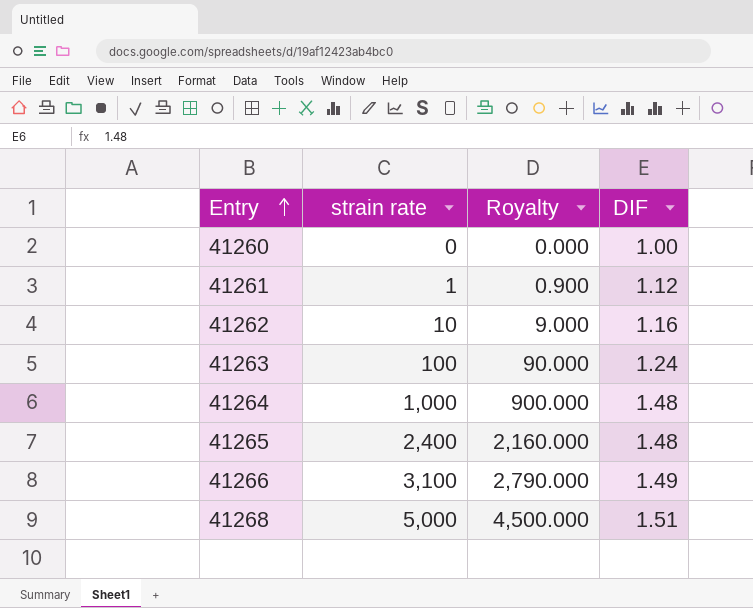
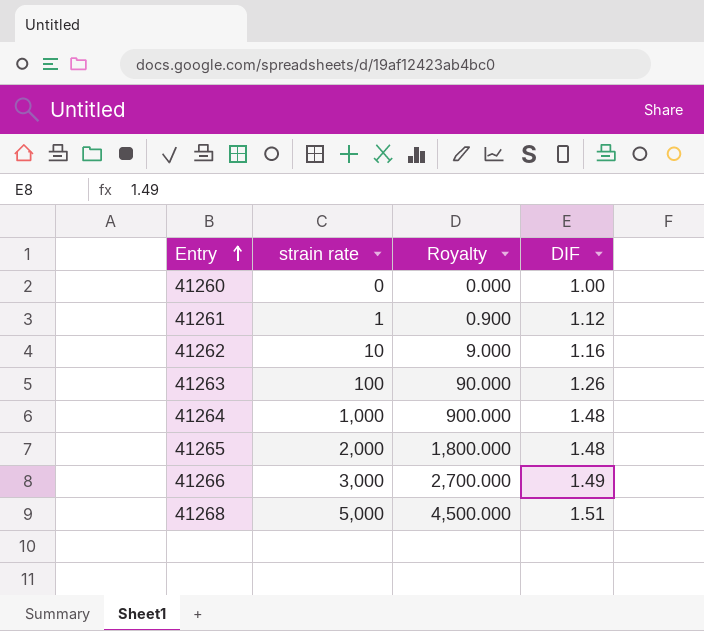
41263 | DIF: 1.24 -> 1.26
41265 | strain rate: 2,400 -> 2,000
41265 | Royalty: 2,160.000 -> 1,800.000
41266 | strain rate: 3,100 -> 3,000
41266 | Royalty: 2,790.000 -> 2,700.000

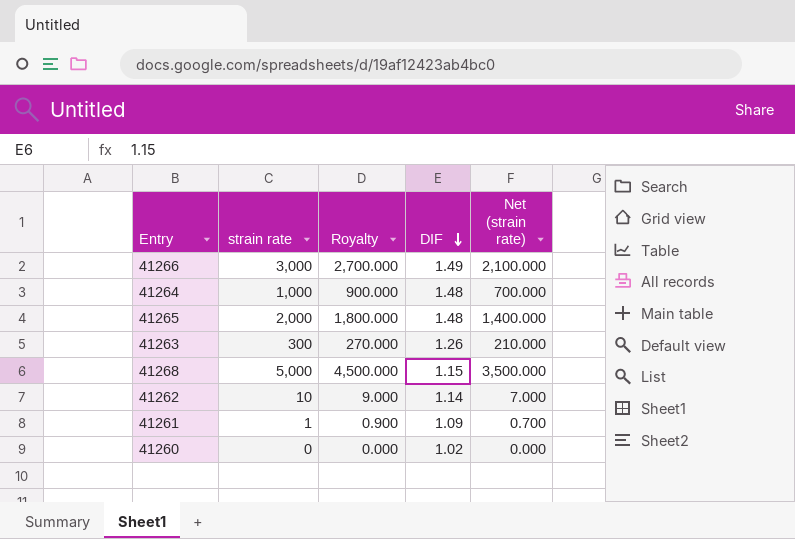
row order: Entry ascending -> DIF descending
column Net (strain rate) | formula: none -> [strain rate] * 0.7
41263 | strain rate: 100 -> 300
41263 | Royalty: 90.000 -> 270.000
41268 | DIF: 1.51 -> 1.15
41262 | DIF: 1.16 -> 1.14
41261 | DIF: 1.12 -> 1.09
41260 | DIF: 1.00 -> 1.02

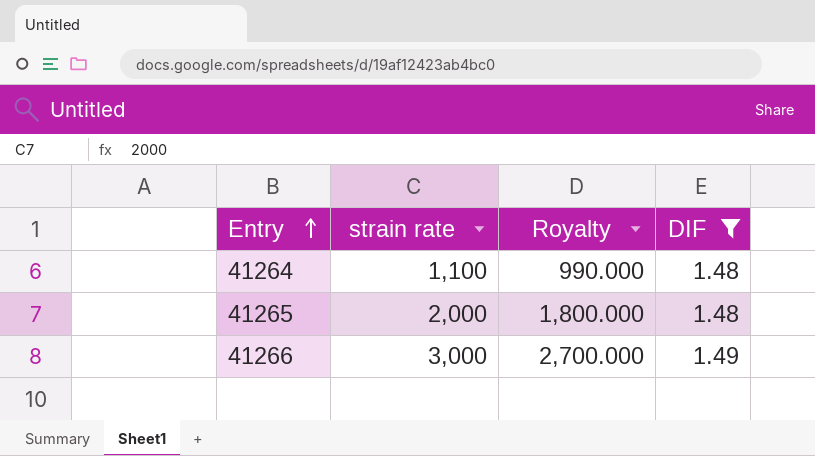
filter: none -> DIF >= 1.48
row order: DIF descending -> Entry ascending
column Net (strain rate) | formula: [strain rate] * 0.7 -> none
41264 | strain rate: 1,000 -> 1,100
41264 | Royalty: 900.000 -> 990.000

